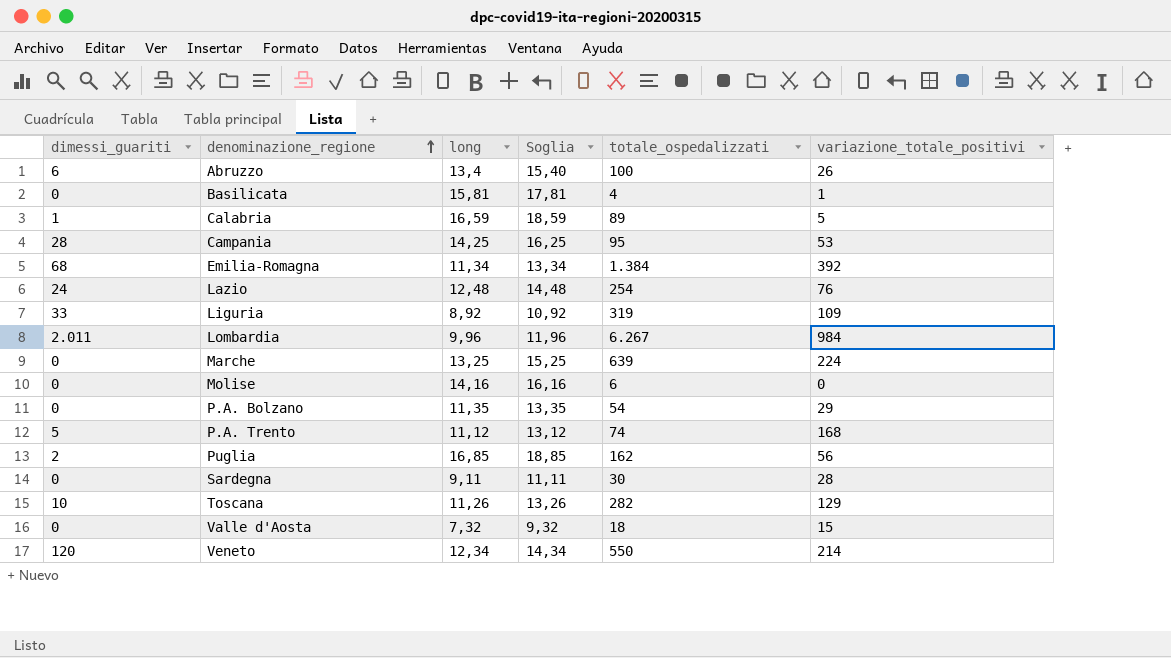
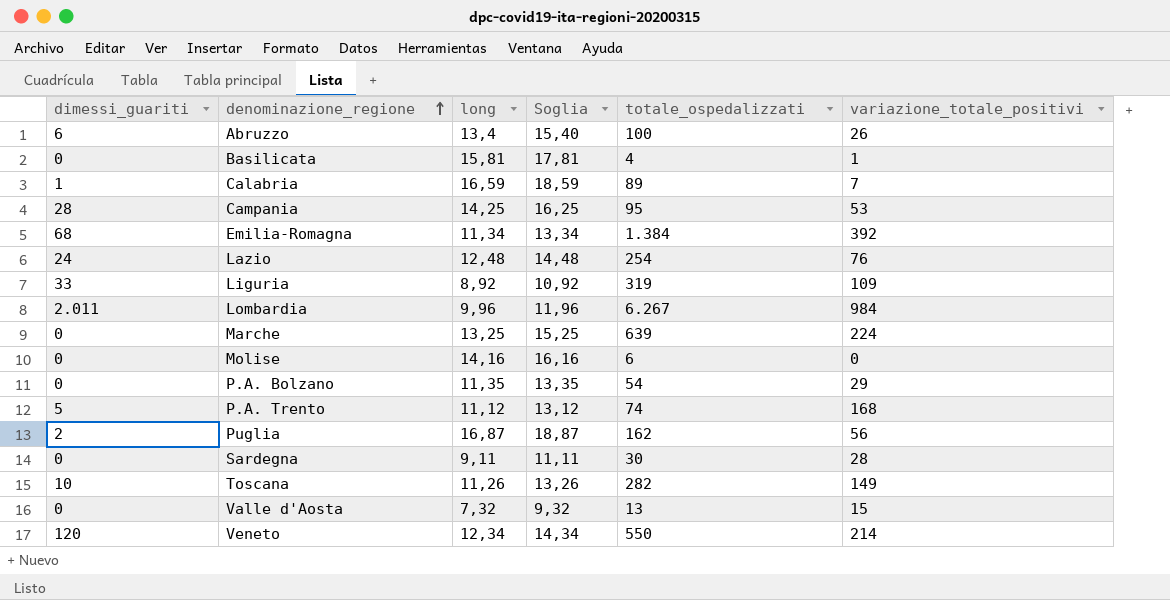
Calabria | variazione_totale_positivi: 5 -> 7
Puglia | long: 16,85 -> 16,87
Puglia | Soglia: 18,85 -> 18,87
Toscana | variazione_totale_positivi: 129 -> 149
Valle d'Aosta | totale_ospedalizzati: 18 -> 13

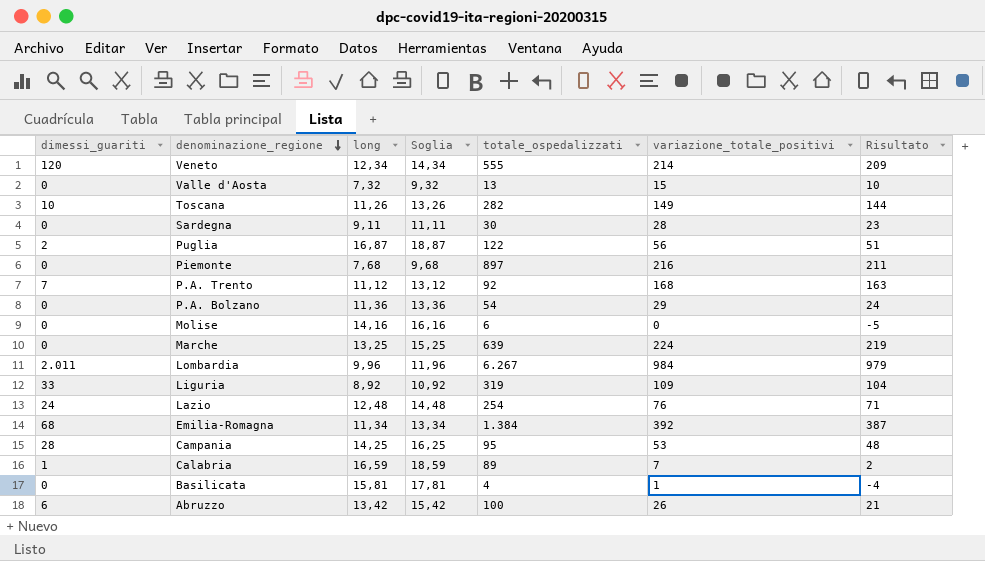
row order: denominazione_regione ascending -> denominazione_regione descending
column Risultato | formula: none -> [variazione_totale_positivi] - 5
Veneto | totale_ospedalizzati: 550 -> 555
Puglia | totale_ospedalizzati: 162 -> 122
row Piemonte: none -> 0 | 7,68 | 9,68 | 897 | 216 | 211
P.A. Trento | dimessi_guariti: 5 -> 7
P.A. Trento | totale_ospedalizzati: 74 -> 92
P.A. Bolzano | long: 11,35 -> 11,36
P.A. Bolzano | Soglia: 13,35 -> 13,36
Abruzzo | long: 13,4 -> 13,42
Abruzzo | Soglia: 15,40 -> 15,42

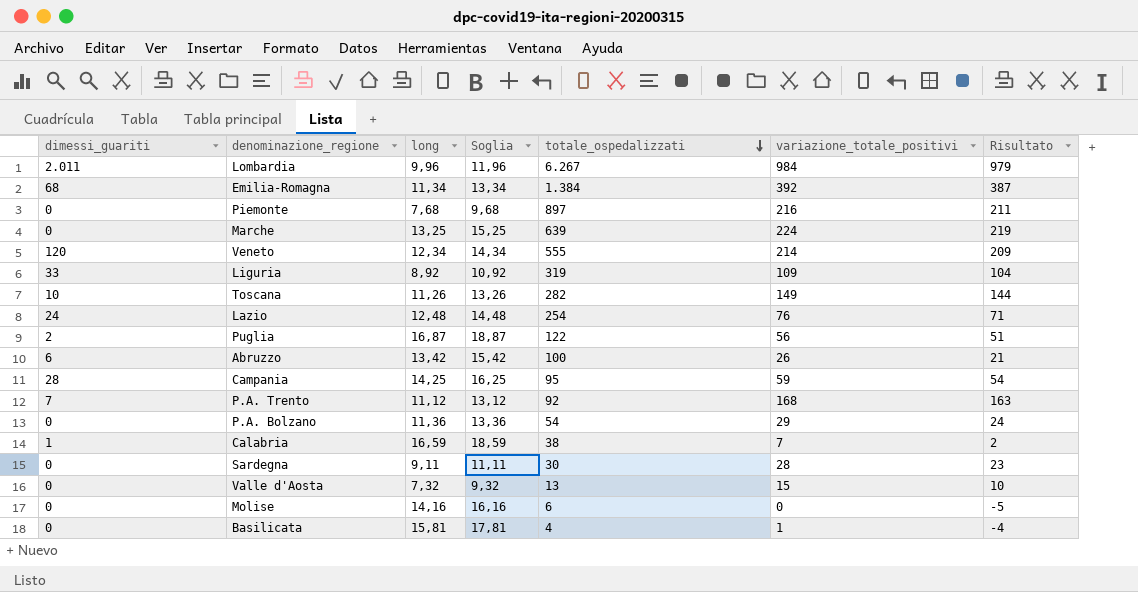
row order: denominazione_regione descending -> totale_ospedalizzati descending
Campania | variazione_totale_positivi: 53 -> 59
Campania | Risultato: 48 -> 54
Calabria | totale_ospedalizzati: 89 -> 38

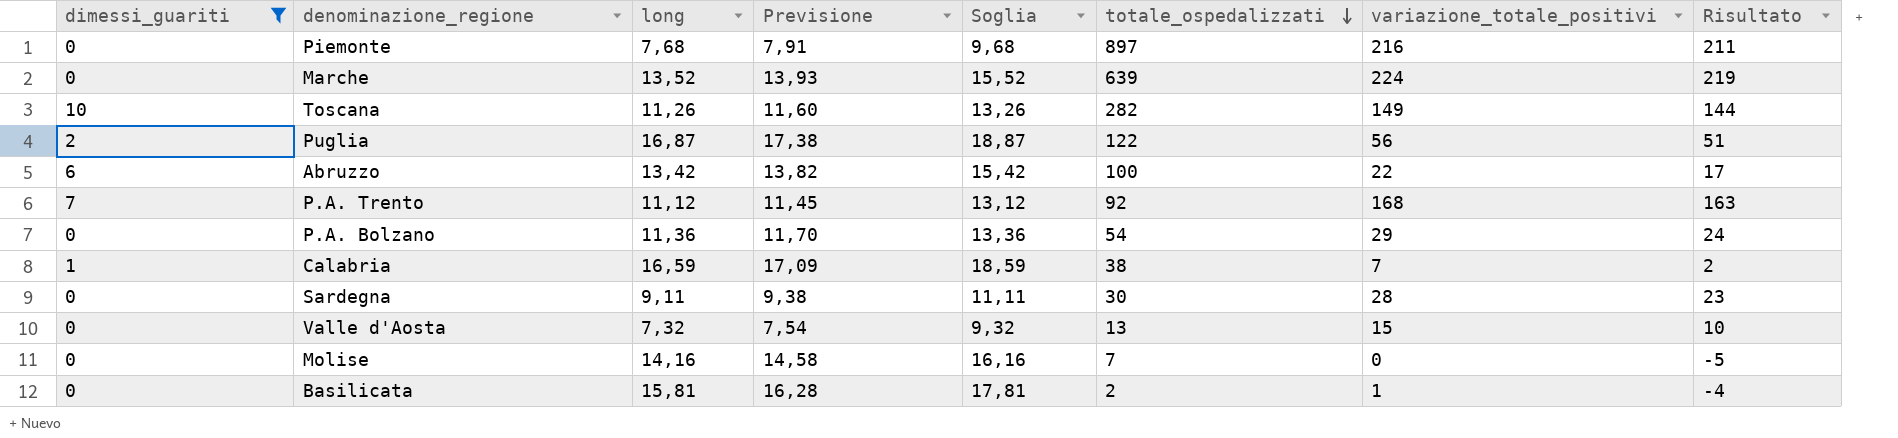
filter: none -> dimessi_guariti <= 10
column Previsione | formula: none -> [long] * 1,03
Marche | long: 13,25 -> 13,52
Marche | Soglia: 15,25 -> 15,52
Abruzzo | variazione_totale_positivi: 26 -> 22
Abruzzo | Risultato: 21 -> 17
Molise | totale_ospedalizzati: 6 -> 7
Basilicata | totale_ospedalizzati: 4 -> 2

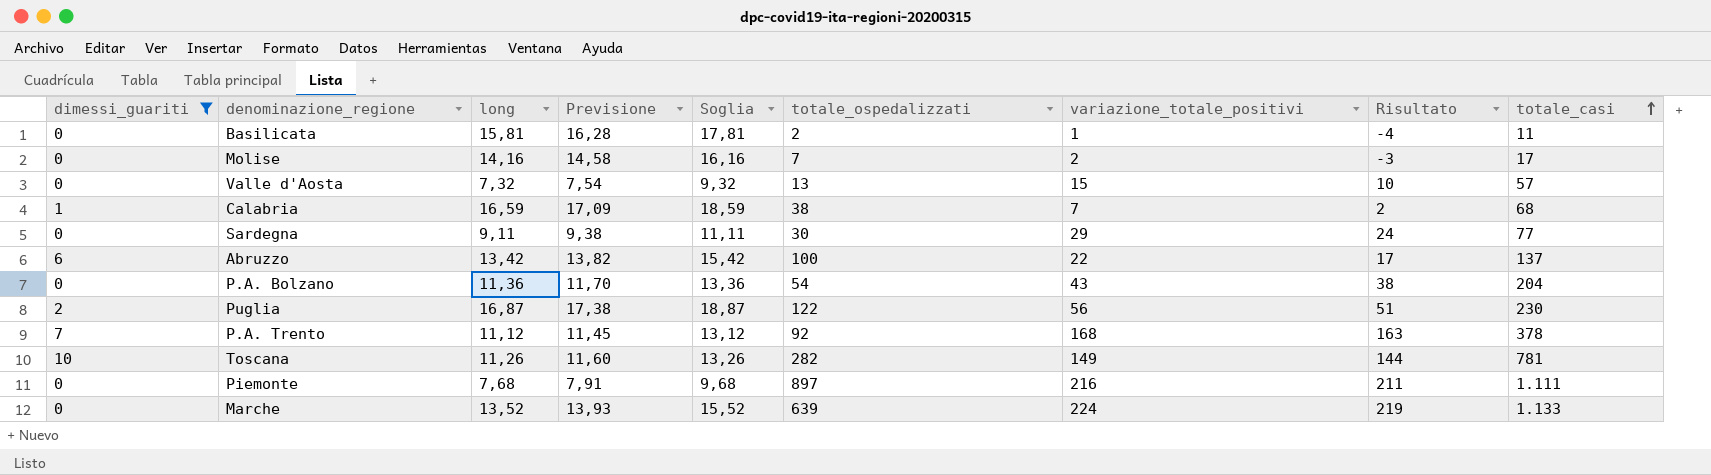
row order: totale_ospedalizzati descending -> totale_casi ascending
column totale_casi | position: none -> 9
Molise | variazione_totale_positivi: 0 -> 2
Molise | Risultato: -5 -> -3
Sardegna | variazione_totale_positivi: 28 -> 29
Sardegna | Risultato: 23 -> 24
P.A. Bolzano | variazione_totale_positivi: 29 -> 43
P.A. Bolzano | Risultato: 24 -> 38

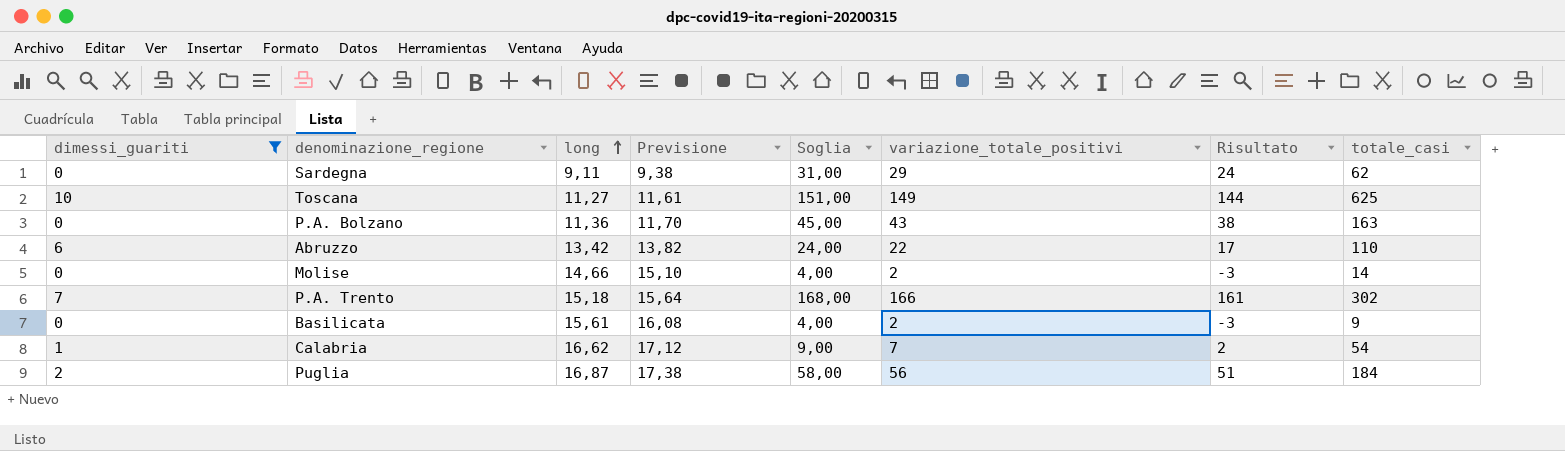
row order: totale_casi ascending -> long ascending
column totale_ospedalizzati | position: 6 -> none
column Soglia | formula: [long] + 2 -> [variazione_totale_positivi] + 2
row Valle d'Aosta: 0 | 7,32 | 7,54 | 9,32 | 13 | 15 | 10 | 57 -> none
row Piemonte: 0 | 7,68 | 7,91 | 9,68 | 897 | 216 | 211 | 1.111 -> none
row Marche: 0 | 13,52 | 13,93 | 15,52 | 639 | 224 | 219 | 1.133 -> none
Sardegna | totale_casi: 77 -> 62
Toscana | long: 11,26 -> 11,27
Toscana | Previsione: 11,60 -> 11,61
Toscana | totale_casi: 781 -> 625
P.A. Bolzano | totale_casi: 204 -> 163
Abruzzo | totale_casi: 137 -> 110
Molise | long: 14,16 -> 14,66
Molise | Previsione: 14,58 -> 15,10
Molise | totale_casi: 17 -> 14
P.A. Trento | long: 11,12 -> 15,18
P.A. Trento | Previsione: 11,45 -> 15,64
P.A. Trento | variazione_totale_positivi: 168 -> 166
P.A. Trento | Risultato: 163 -> 161
P.A. Trento | totale_casi: 378 -> 302
Basilicata | long: 15,81 -> 15,61
Basilicata | Previsione: 16,28 -> 16,08
Basilicata | variazione_totale_positivi: 1 -> 2
Basilicata | Risultato: -4 -> -3
Basilicata | totale_casi: 11 -> 9
Calabria | long: 16,59 -> 16,62
Calabria | Previsione: 17,09 -> 17,12
Calabria | totale_casi: 68 -> 54
Puglia | totale_casi: 230 -> 184

